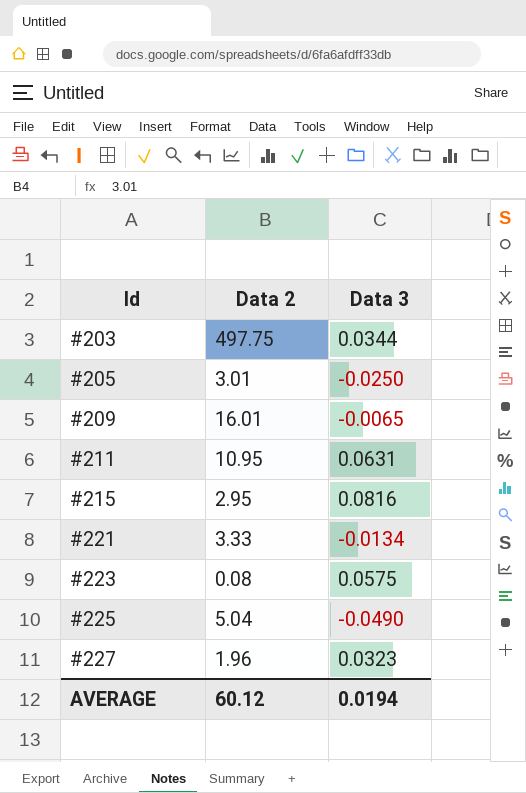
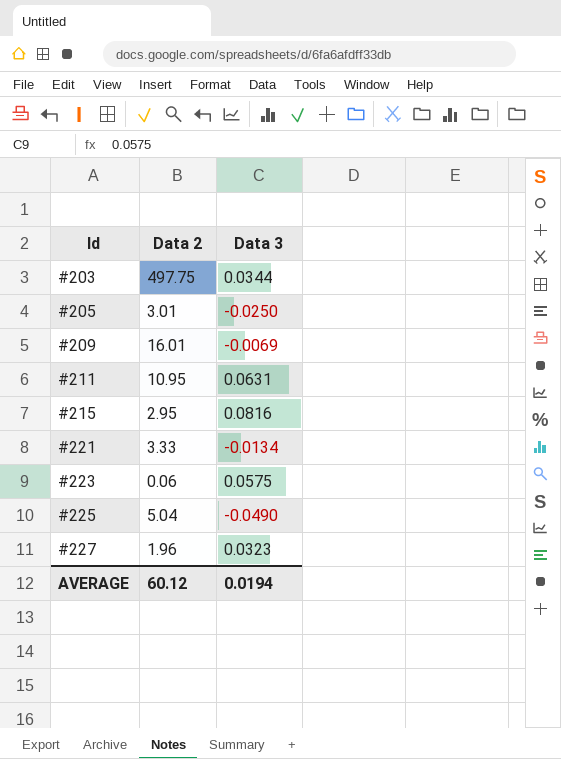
#209 | Data 3: -0.0065 -> -0.0069
#223 | Data 2: 0.08 -> 0.06

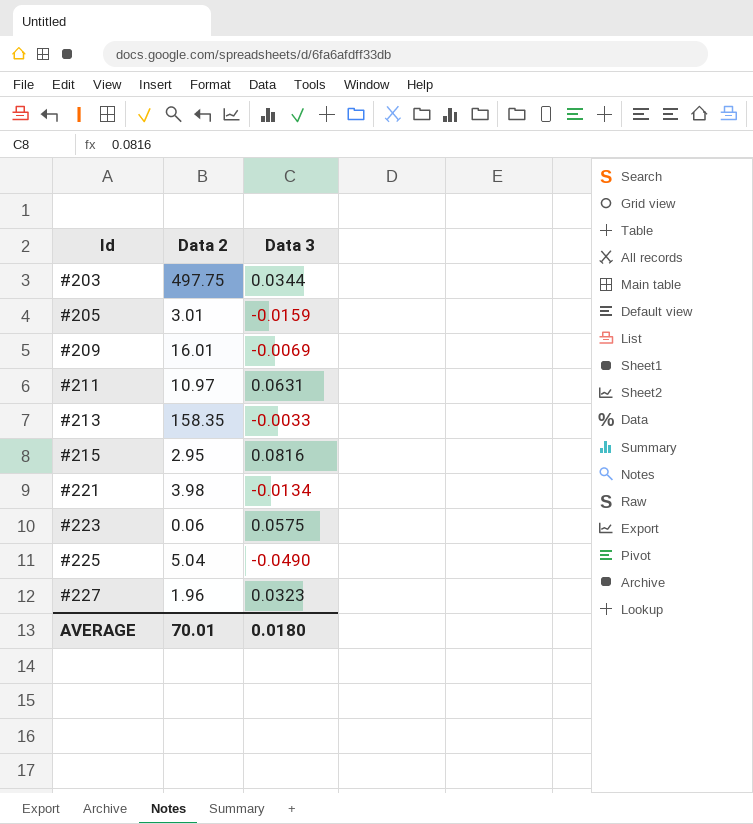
#205 | Data 3: -0.0250 -> -0.0159
#211 | Data 2: 10.95 -> 10.97
row #213: none -> 158.35 | -0.0033
#221 | Data 2: 3.33 -> 3.98
AVERAGE | Data 2: 60.12 -> 70.01
AVERAGE | Data 3: 0.0194 -> 0.0180

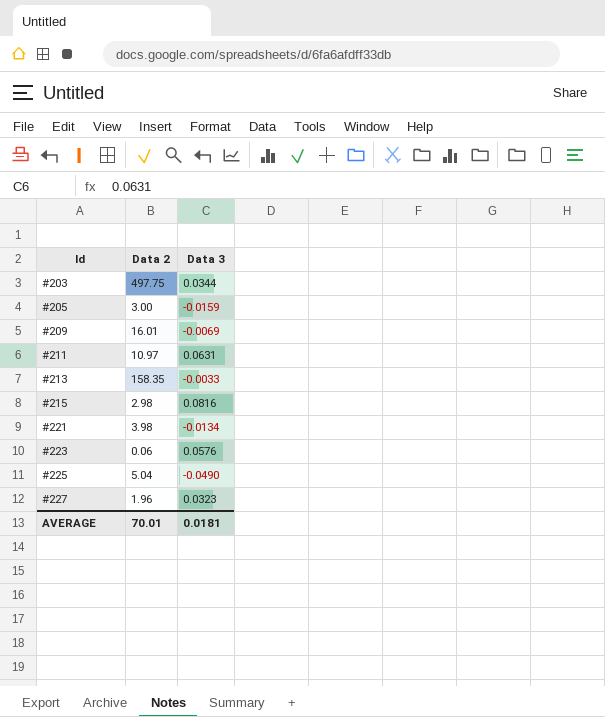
#205 | Data 2: 3.01 -> 3.00
#215 | Data 2: 2.95 -> 2.98
#223 | Data 3: 0.0575 -> 0.0576
AVERAGE | Data 3: 0.0180 -> 0.0181

